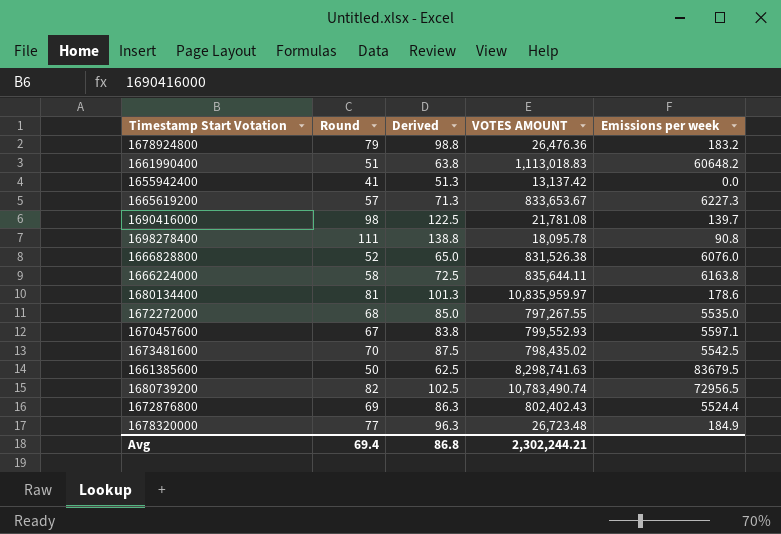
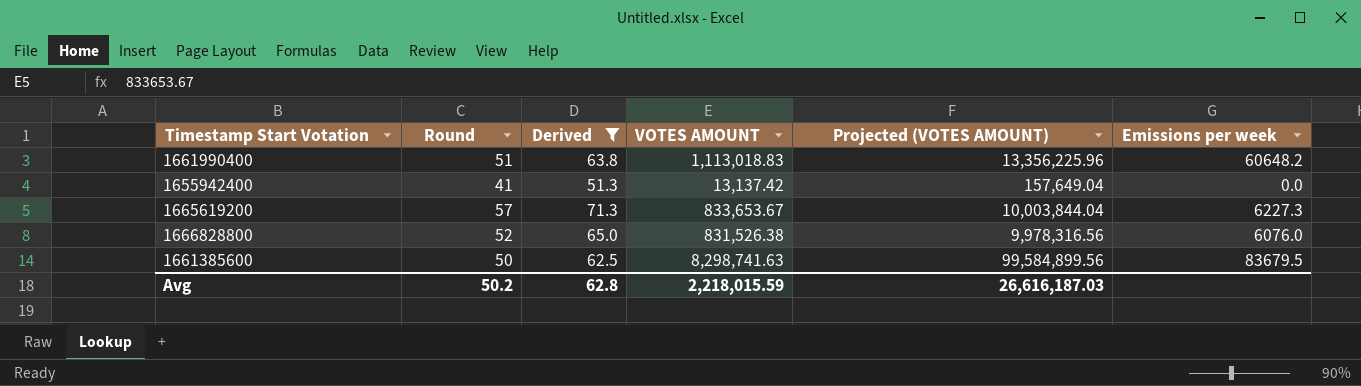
filter: none -> Derived <= 71.3
column Projected (VOTES AMOUNT) | formula: none -> [VOTES AMOUNT] * 12
Avg | Round: 69.4 -> 50.2
Avg | Derived: 86.8 -> 62.8
Avg | VOTES AMOUNT: 2,302,244.21 -> 2,218,015.59

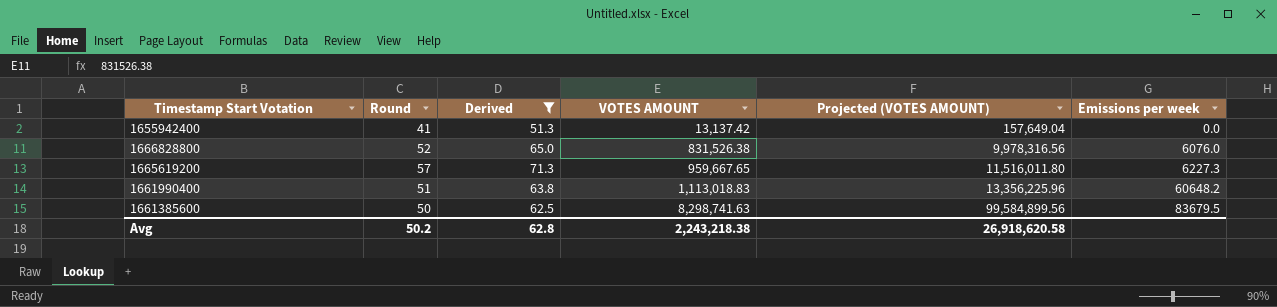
row order: none -> VOTES AMOUNT ascending
1665619200 | VOTES AMOUNT: 833,653.67 -> 959,667.65
1665619200 | Projected (VOTES AMOUNT): 10,003,844.04 -> 11,516,011.80
Avg | VOTES AMOUNT: 2,218,015.59 -> 2,243,218.38
Avg | Projected (VOTES AMOUNT): 26,616,187.03 -> 26,918,620.58

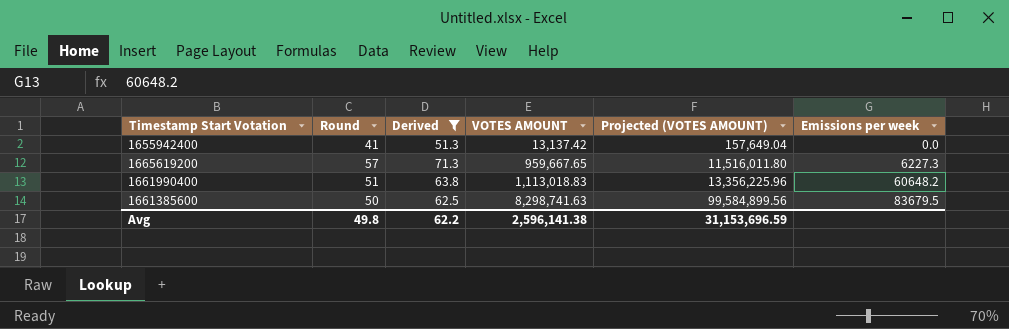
row 1666828800: 52 | 65.0 | 831,526.38 | 9,978,316.56 | 6076.0 -> none
Avg | Round: 50.2 -> 49.8
Avg | Derived: 62.8 -> 62.2
Avg | VOTES AMOUNT: 2,243,218.38 -> 2,596,141.38
Avg | Projected (VOTES AMOUNT): 26,918,620.58 -> 31,153,696.59

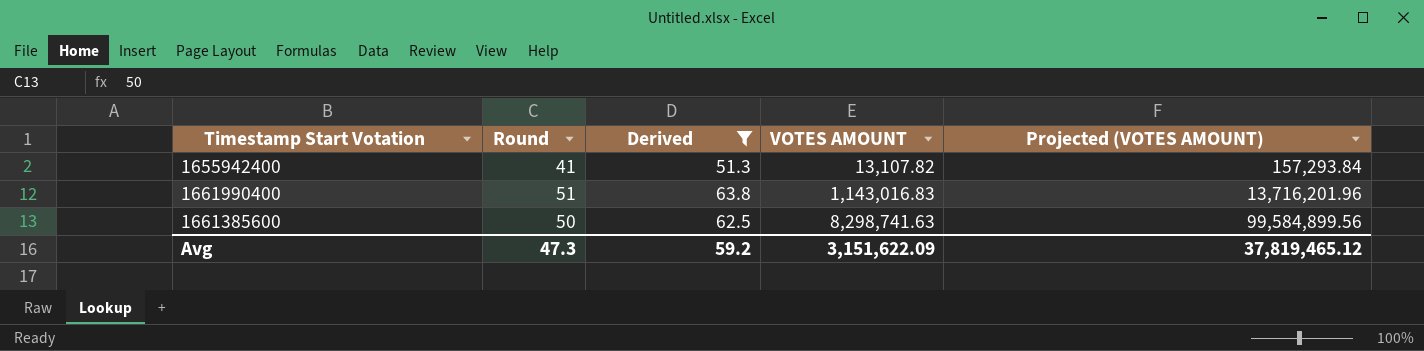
column Emissions per week | position: 6 -> none
row 1665619200: 57 | 71.3 | 959,667.65 | 11,516,011.80 | 6227.3 -> none
1655942400 | VOTES AMOUNT: 13,137.42 -> 13,107.82
1655942400 | Projected (VOTES AMOUNT): 157,649.04 -> 157,293.84
1661990400 | VOTES AMOUNT: 1,113,018.83 -> 1,143,016.83
1661990400 | Projected (VOTES AMOUNT): 13,356,225.96 -> 13,716,201.96
Avg | Round: 49.8 -> 47.3
Avg | Derived: 62.2 -> 59.2
Avg | VOTES AMOUNT: 2,596,141.38 -> 3,151,622.09
Avg | Projected (VOTES AMOUNT): 31,153,696.59 -> 37,819,465.12

